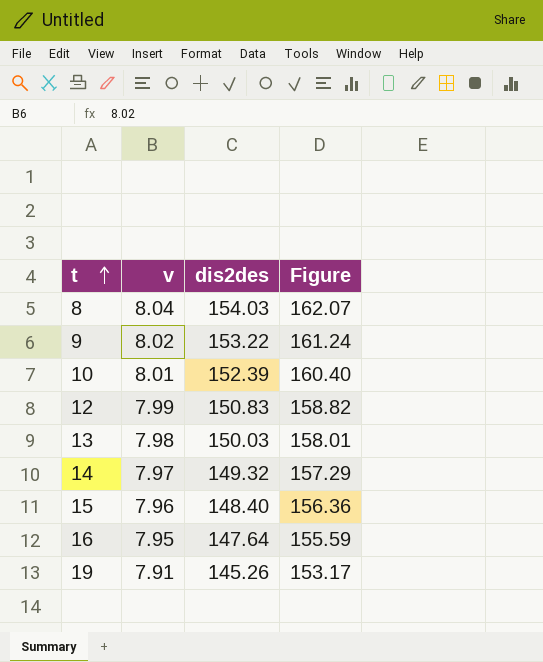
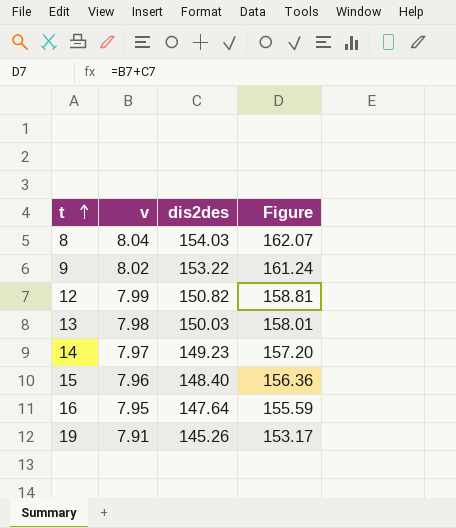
row 10: 8.01 | 152.39 | 160.40 -> none
12 | dis2des: 150.83 -> 150.82
12 | Figure: 158.82 -> 158.81
14 | dis2des: 149.32 -> 149.23
14 | Figure: 157.29 -> 157.20

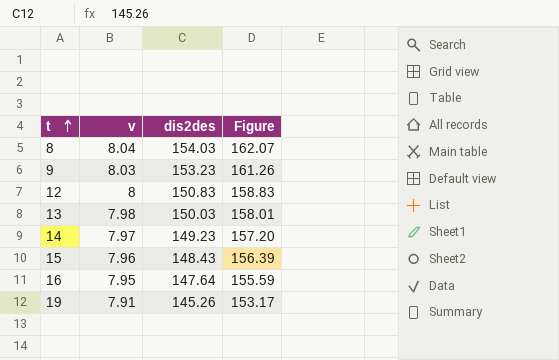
9 | v: 8.02 -> 8.03
9 | dis2des: 153.22 -> 153.23
9 | Figure: 161.24 -> 161.26
12 | v: 7.99 -> 8
12 | dis2des: 150.82 -> 150.83
12 | Figure: 158.81 -> 158.83
15 | dis2des: 148.40 -> 148.43
15 | Figure: 156.36 -> 156.39

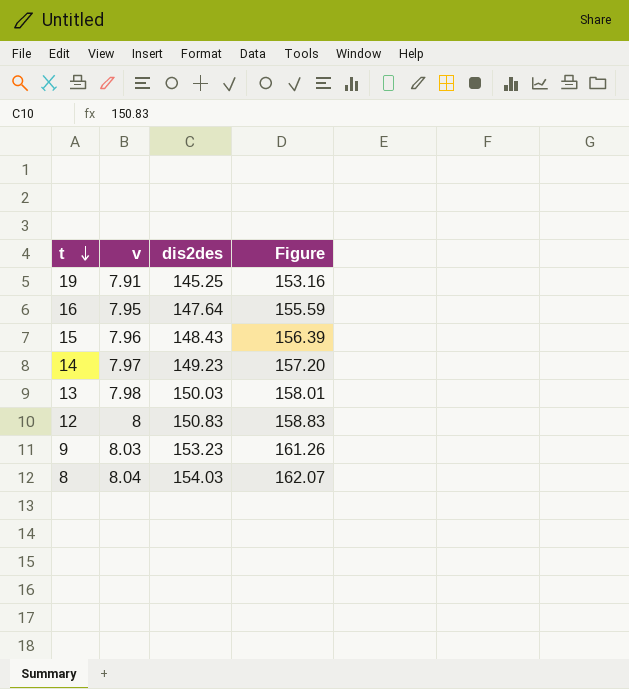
row order: t ascending -> t descending
19 | dis2des: 145.26 -> 145.25
19 | Figure: 153.17 -> 153.16

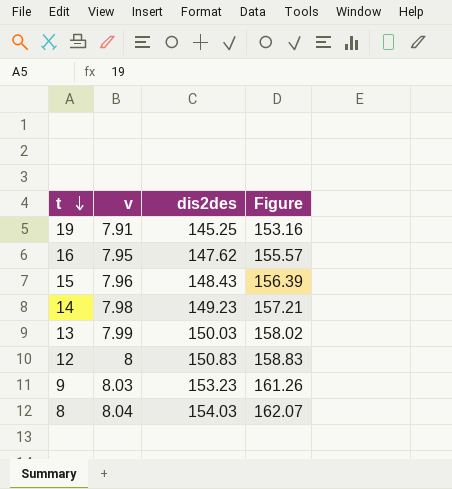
16 | dis2des: 147.64 -> 147.62
16 | Figure: 155.59 -> 155.57
14 | v: 7.97 -> 7.98
14 | Figure: 157.20 -> 157.21
13 | v: 7.98 -> 7.99
13 | Figure: 158.01 -> 158.02

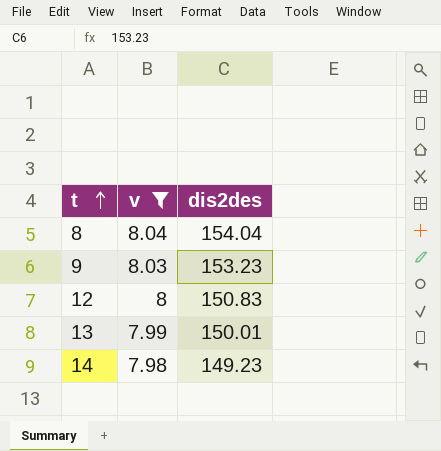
filter: none -> v >= 7.98
row order: t descending -> t ascending
column Figure | formula: [v] + [dis2des] -> none
8 | dis2des: 154.03 -> 154.04
13 | dis2des: 150.03 -> 150.01

